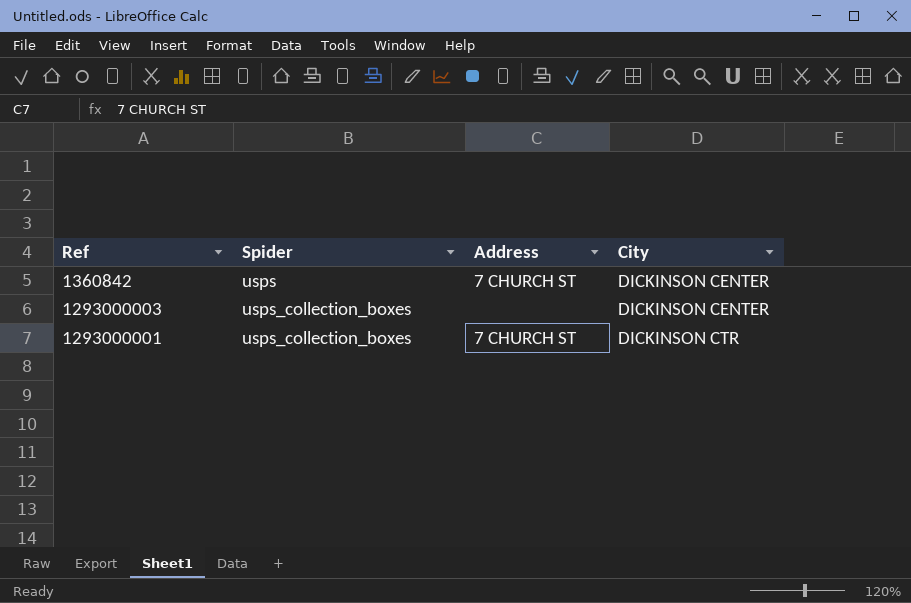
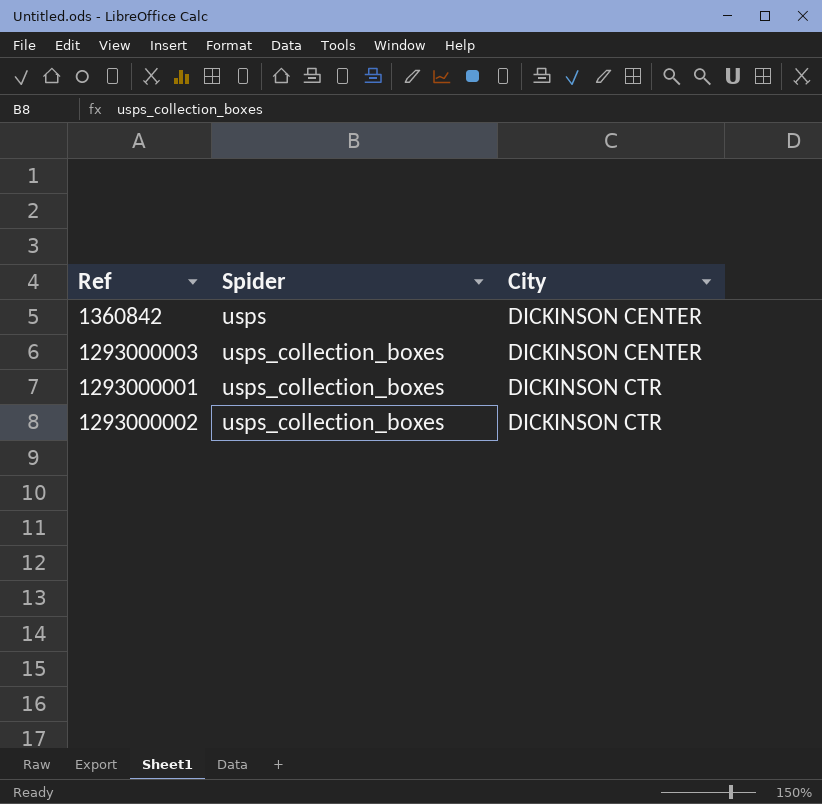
column Address | position: 3 -> none
row 1293000002: none -> usps_collection_boxes | DICKINSON CTR

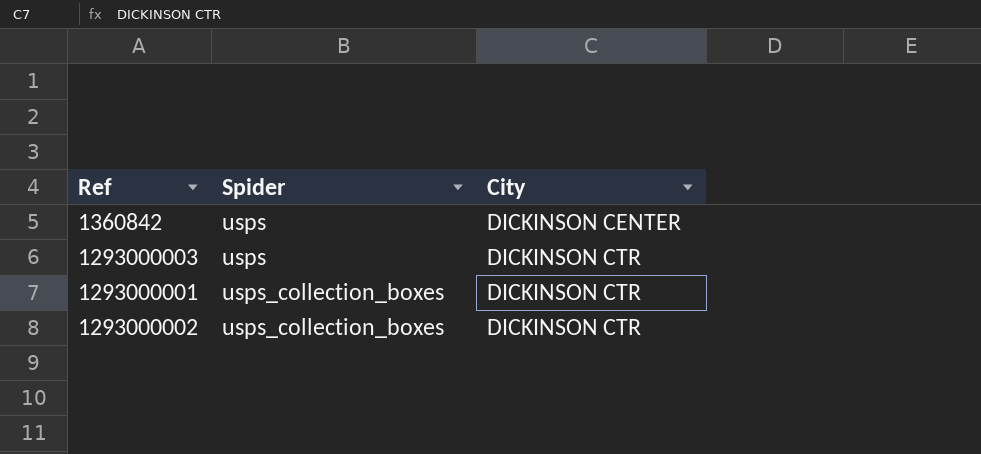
1293000003 | Spider: usps_collection_boxes -> usps
1293000003 | City: DICKINSON CENTER -> DICKINSON CTR

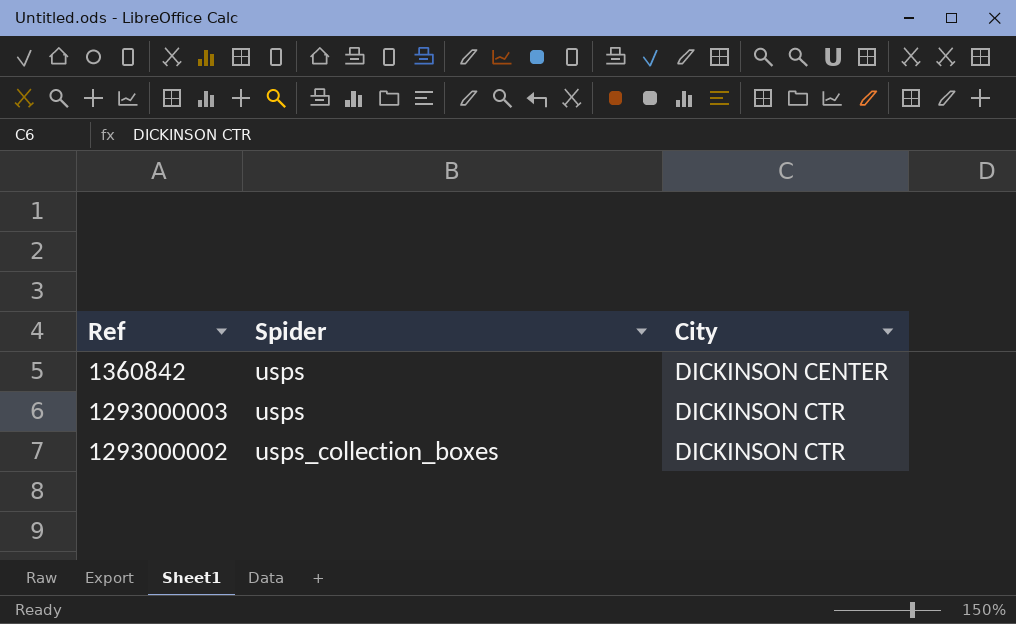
row 1293000001: usps_collection_boxes | DICKINSON CTR -> none

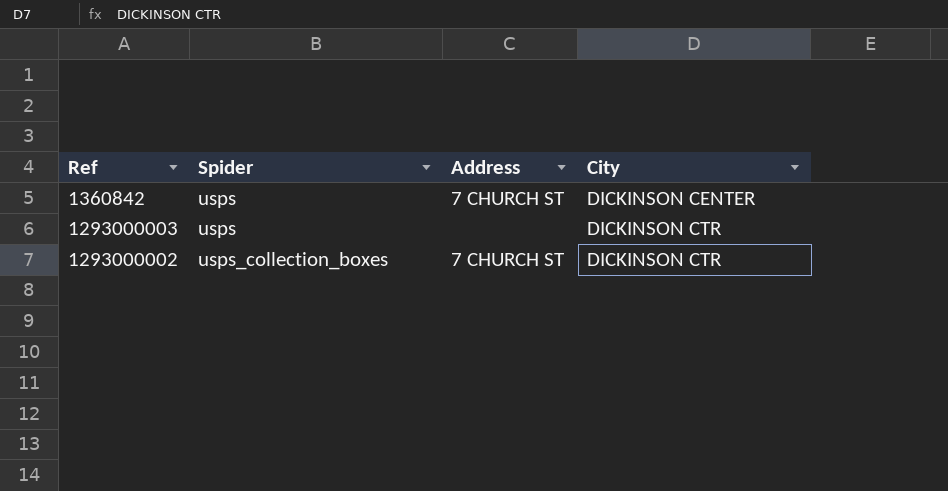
column Address | position: none -> 3

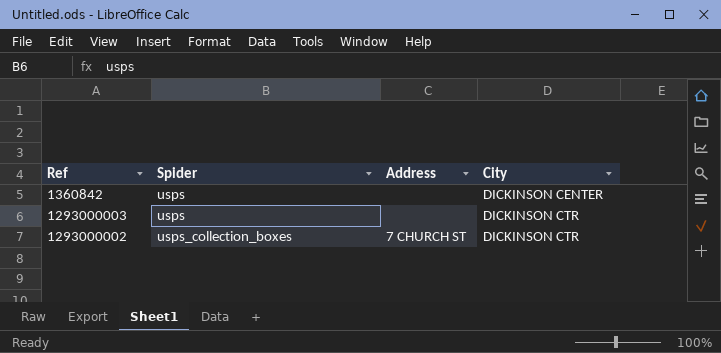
1360842 | Address: 7 CHURCH ST -> none

